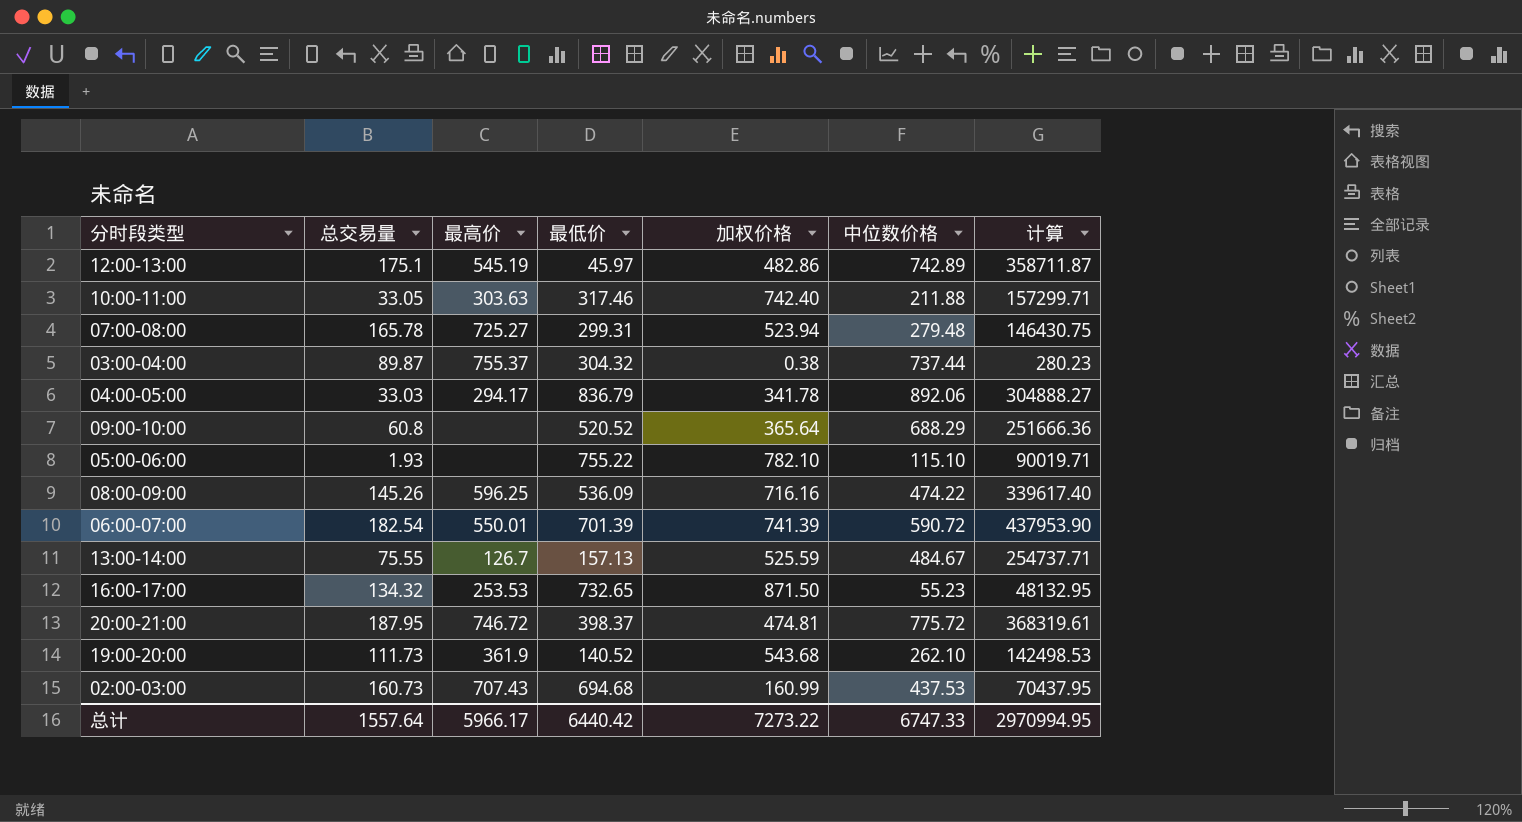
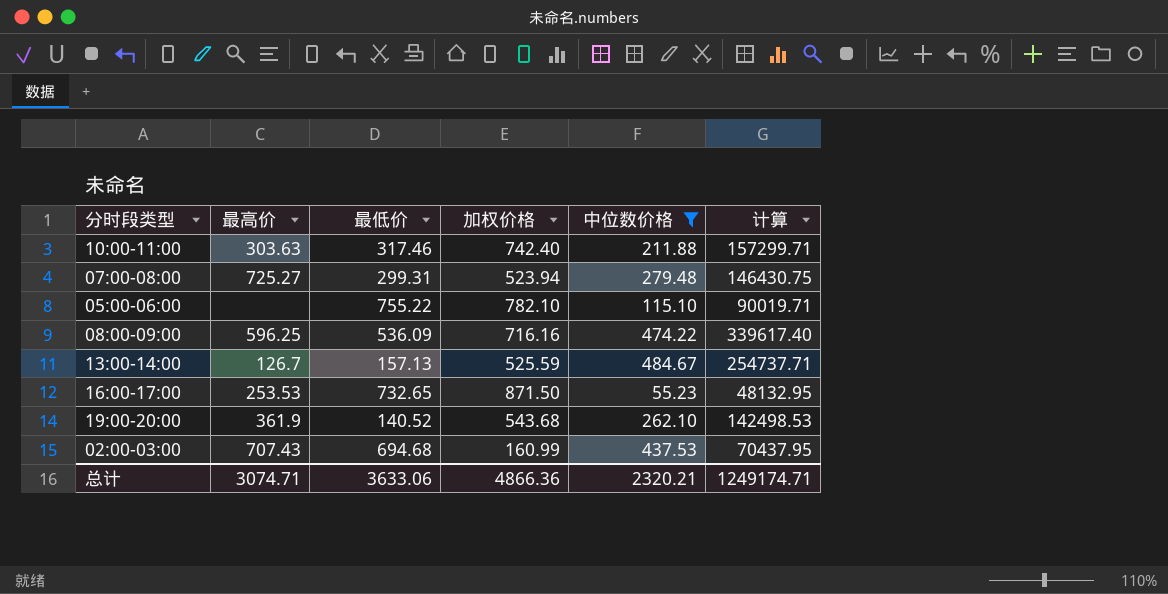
filter: none -> 中位数价格 <= 484.67
column 总交易量 | position: 2 -> none
总计 | 最高价: 5966.17 -> 3074.71
总计 | 最低价: 6440.42 -> 3633.06
总计 | 加权价格: 7273.22 -> 4866.36
总计 | 中位数价格: 6747.33 -> 2320.21
总计 | 计算: 2970994.95 -> 1249174.71

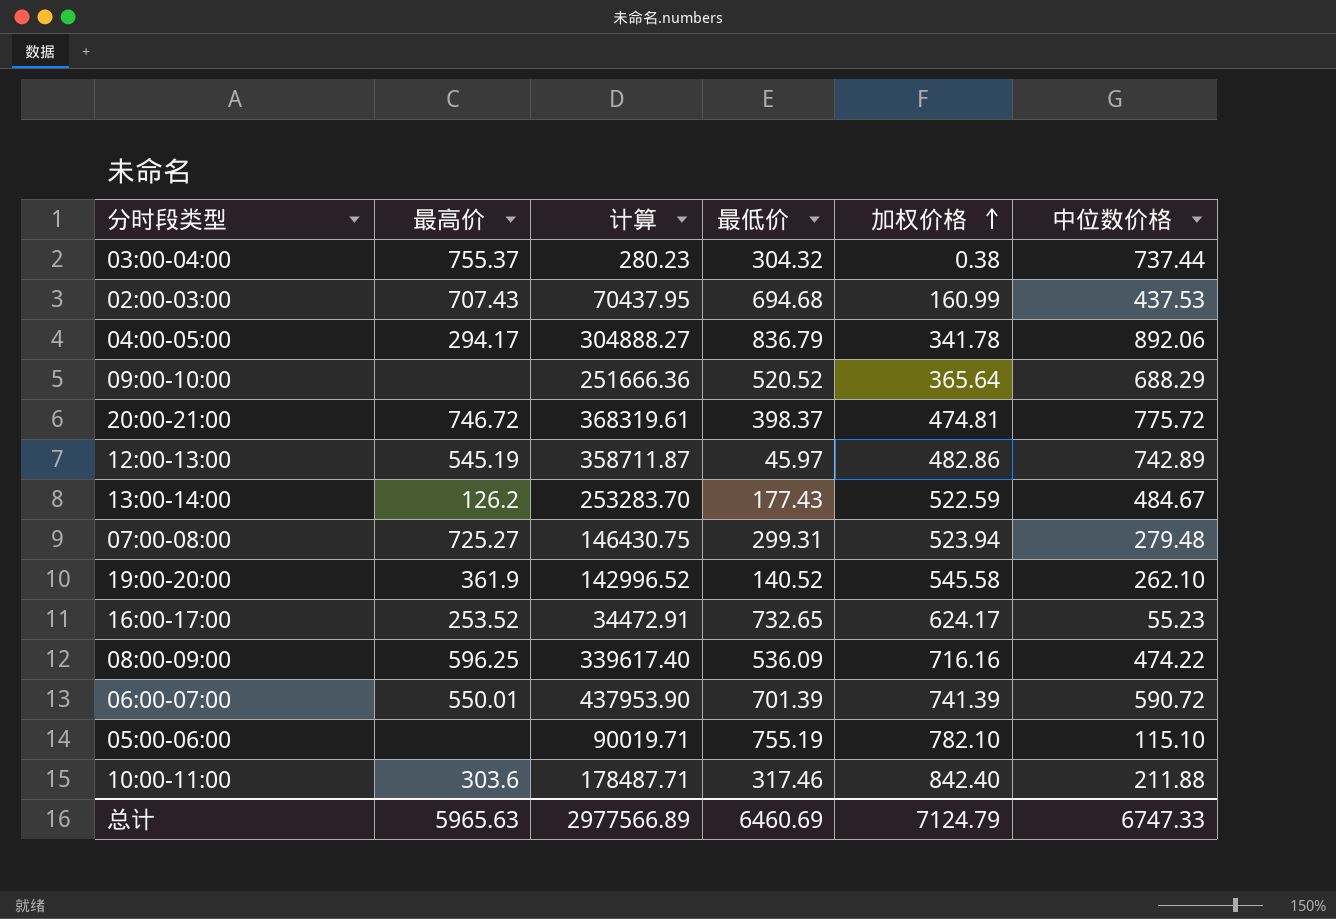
filter: 中位数价格 <= 484.67 -> none
row order: none -> 加权价格 ascending
column 计算 | position: 6 -> 3
13:00-14:00 | 最高价: 126.7 -> 126.2
13:00-14:00 | 计算: 254737.71 -> 253283.70
13:00-14:00 | 最低价: 157.13 -> 177.43
13:00-14:00 | 加权价格: 525.59 -> 522.59
19:00-20:00 | 计算: 142498.53 -> 142996.52
19:00-20:00 | 加权价格: 543.68 -> 545.58
16:00-17:00 | 最高价: 253.53 -> 253.52
16:00-17:00 | 计算: 48132.95 -> 34472.91
16:00-17:00 | 加权价格: 871.50 -> 624.17
05:00-06:00 | 最低价: 755.22 -> 755.19
10:00-11:00 | 最高价: 303.63 -> 303.6
10:00-11:00 | 计算: 157299.71 -> 178487.71
10:00-11:00 | 加权价格: 742.40 -> 842.40
总计 | 最高价: 3074.71 -> 5965.63
总计 | 计算: 1249174.71 -> 2977566.89
总计 | 最低价: 3633.06 -> 6460.69
总计 | 加权价格: 4866.36 -> 7124.79
总计 | 中位数价格: 2320.21 -> 6747.33

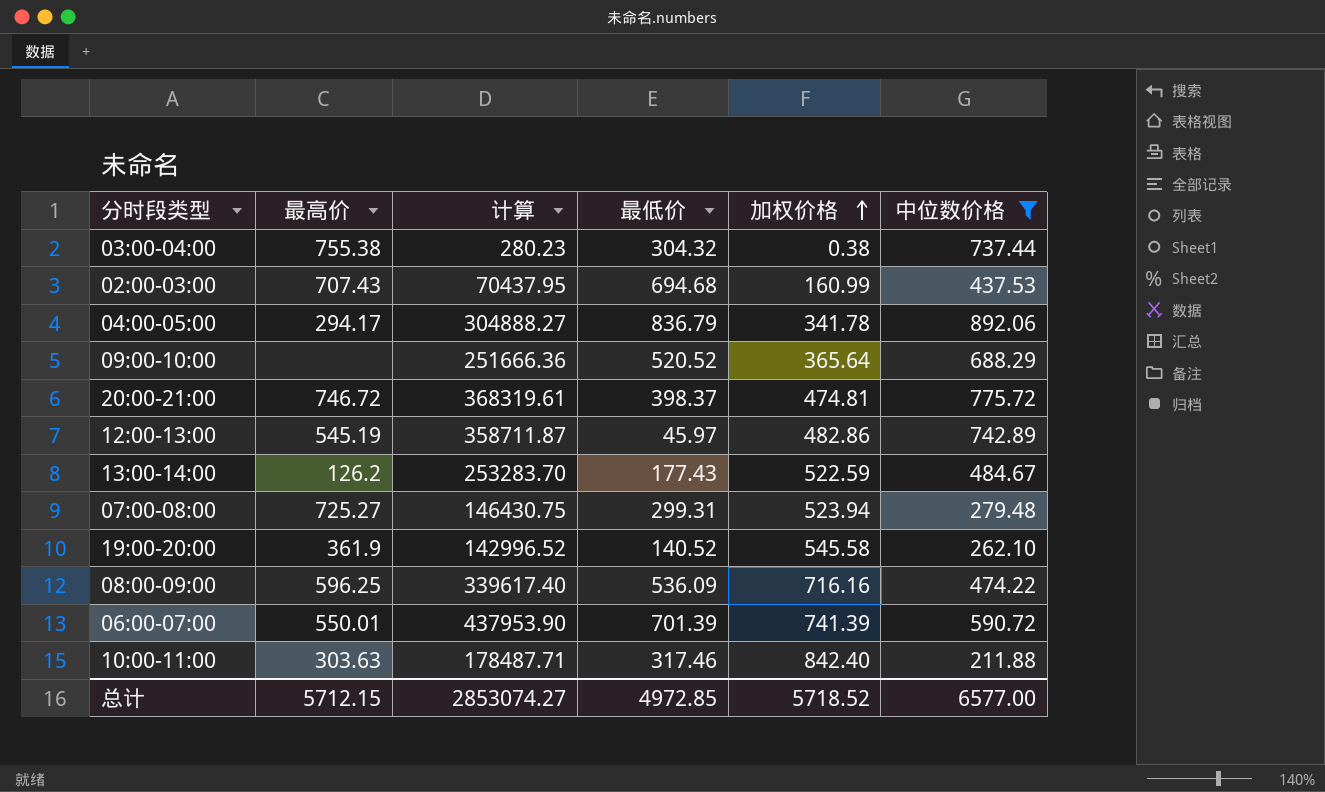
filter: none -> 中位数价格 >= 211.88
03:00-04:00 | 最高价: 755.37 -> 755.38
10:00-11:00 | 最高价: 303.6 -> 303.63
总计 | 最高价: 5965.63 -> 5712.15
总计 | 计算: 2977566.89 -> 2853074.27
总计 | 最低价: 6460.69 -> 4972.85
总计 | 加权价格: 7124.79 -> 5718.52
总计 | 中位数价格: 6747.33 -> 6577.00

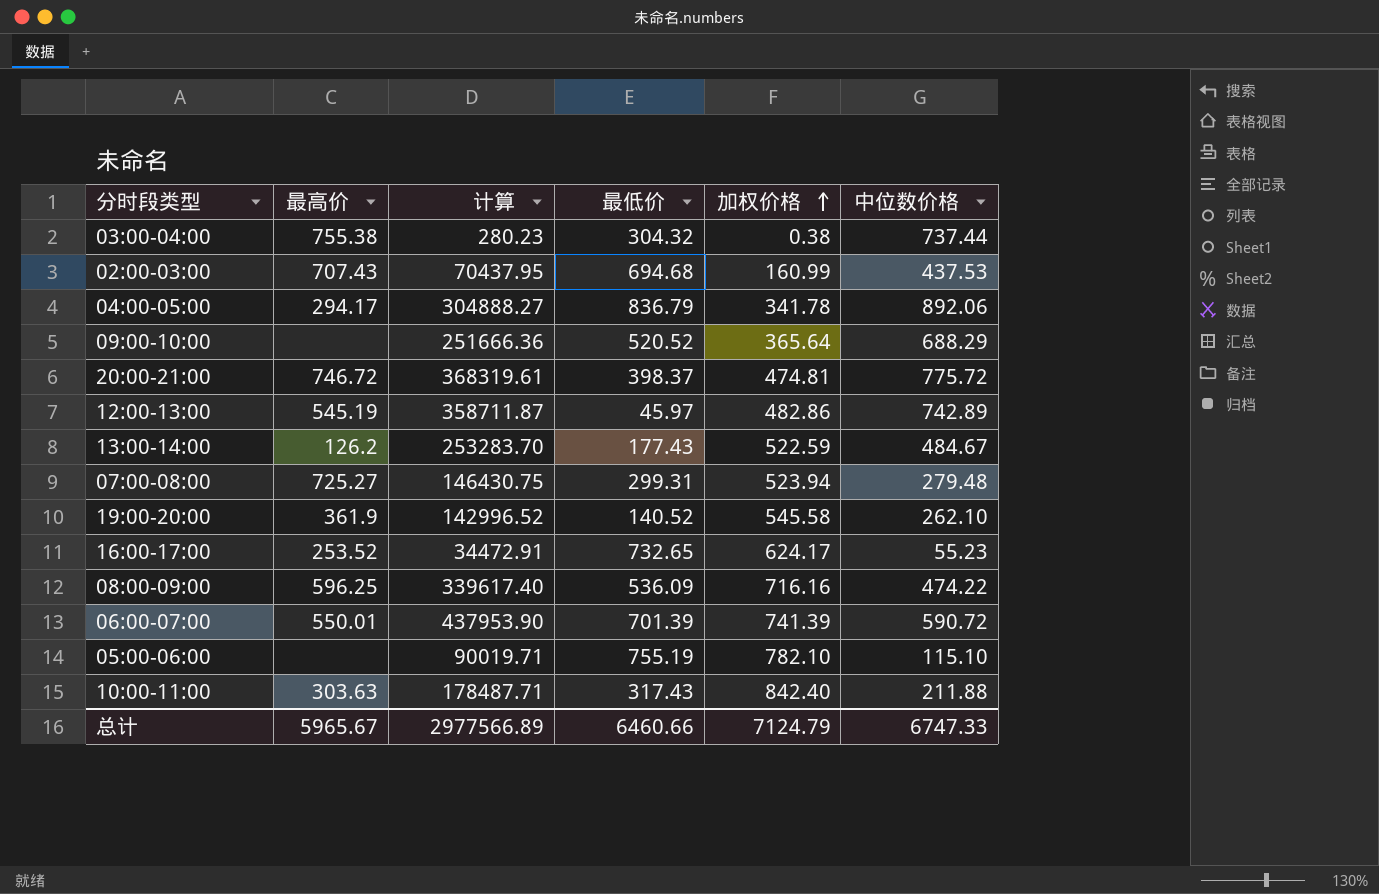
filter: 中位数价格 >= 211.88 -> none
10:00-11:00 | 最低价: 317.46 -> 317.43
总计 | 最高价: 5712.15 -> 5965.67
总计 | 计算: 2853074.27 -> 2977566.89
总计 | 最低价: 4972.85 -> 6460.66
总计 | 加权价格: 5718.52 -> 7124.79
总计 | 中位数价格: 6577.00 -> 6747.33

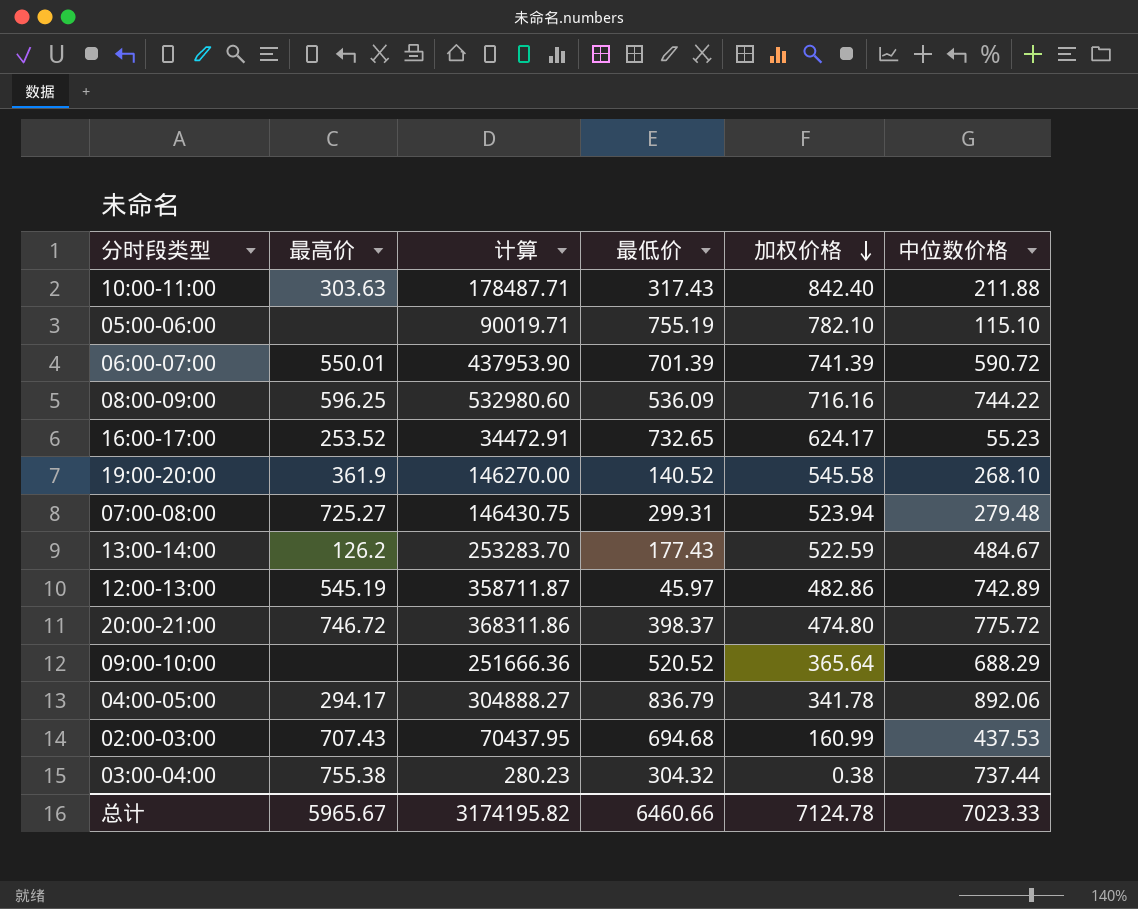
row order: 加权价格 ascending -> 加权价格 descending
08:00-09:00 | 计算: 339617.40 -> 532980.60
08:00-09:00 | 中位数价格: 474.22 -> 744.22
19:00-20:00 | 计算: 142996.52 -> 146270.00
19:00-20:00 | 中位数价格: 262.10 -> 268.10
20:00-21:00 | 计算: 368319.61 -> 368311.86
20:00-21:00 | 加权价格: 474.81 -> 474.80
总计 | 计算: 2977566.89 -> 3174195.82
总计 | 加权价格: 7124.79 -> 7124.78
总计 | 中位数价格: 6747.33 -> 7023.33

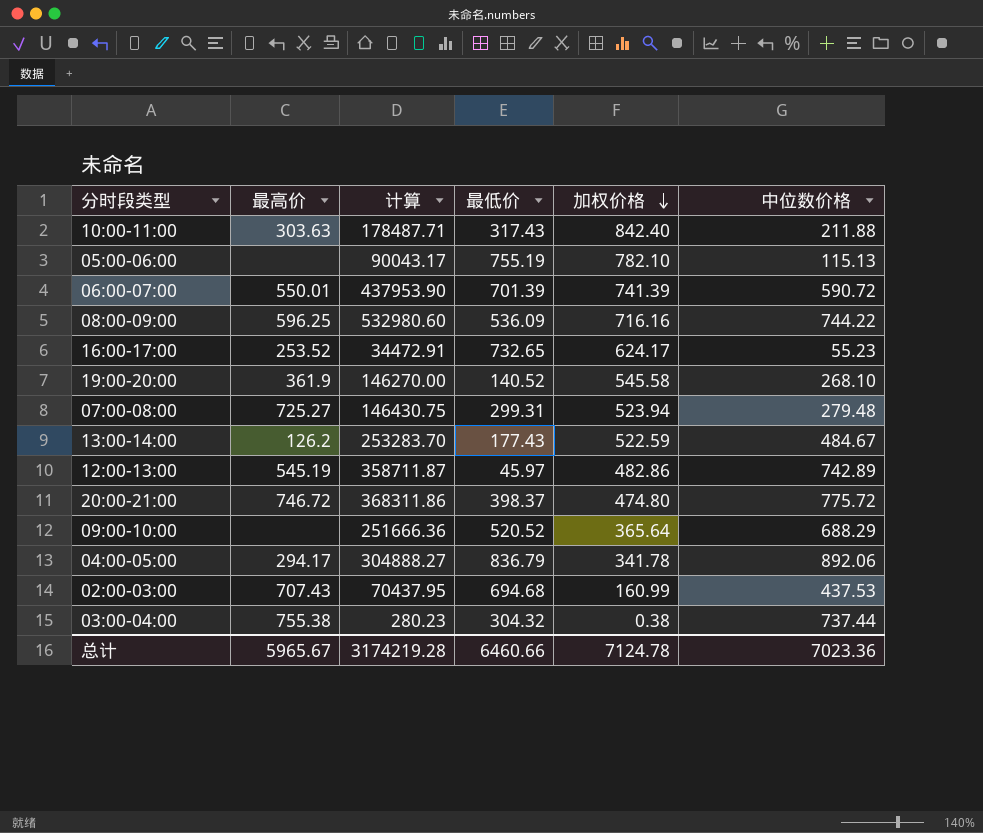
05:00-06:00 | 计算: 90019.71 -> 90043.17
05:00-06:00 | 中位数价格: 115.10 -> 115.13
总计 | 计算: 3174195.82 -> 3174219.28
总计 | 中位数价格: 7023.33 -> 7023.36

